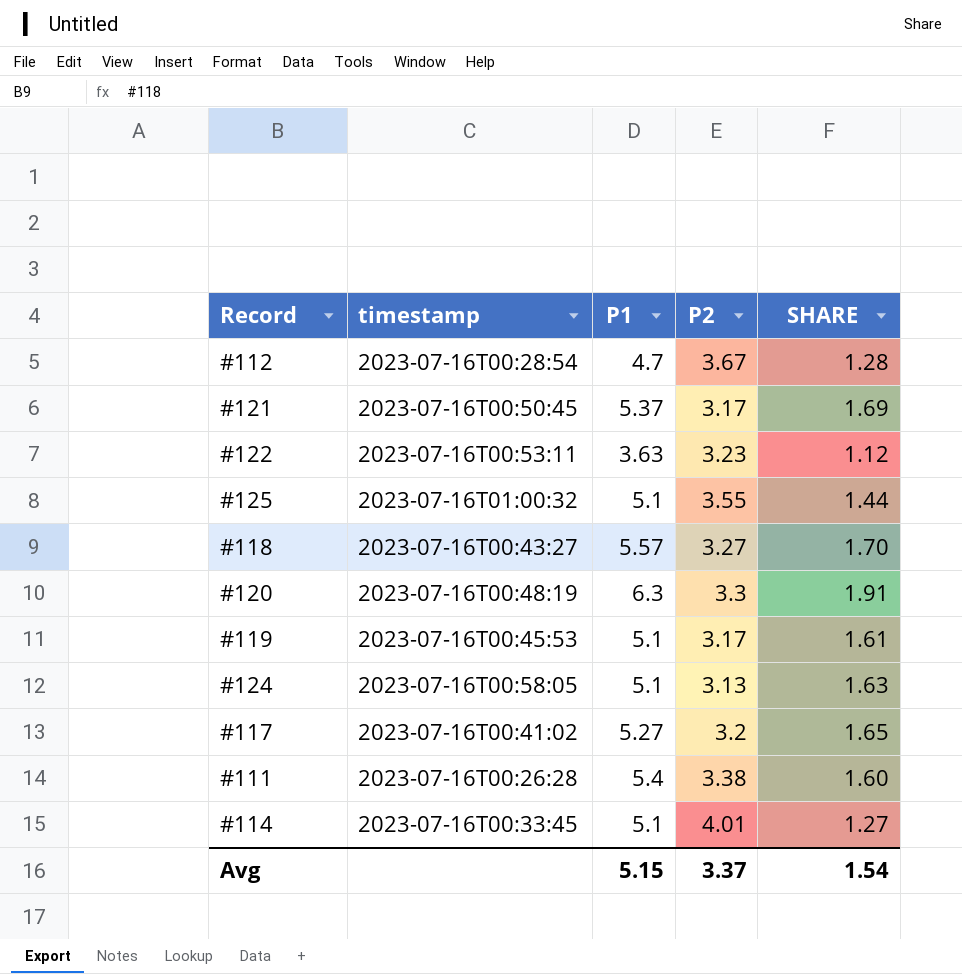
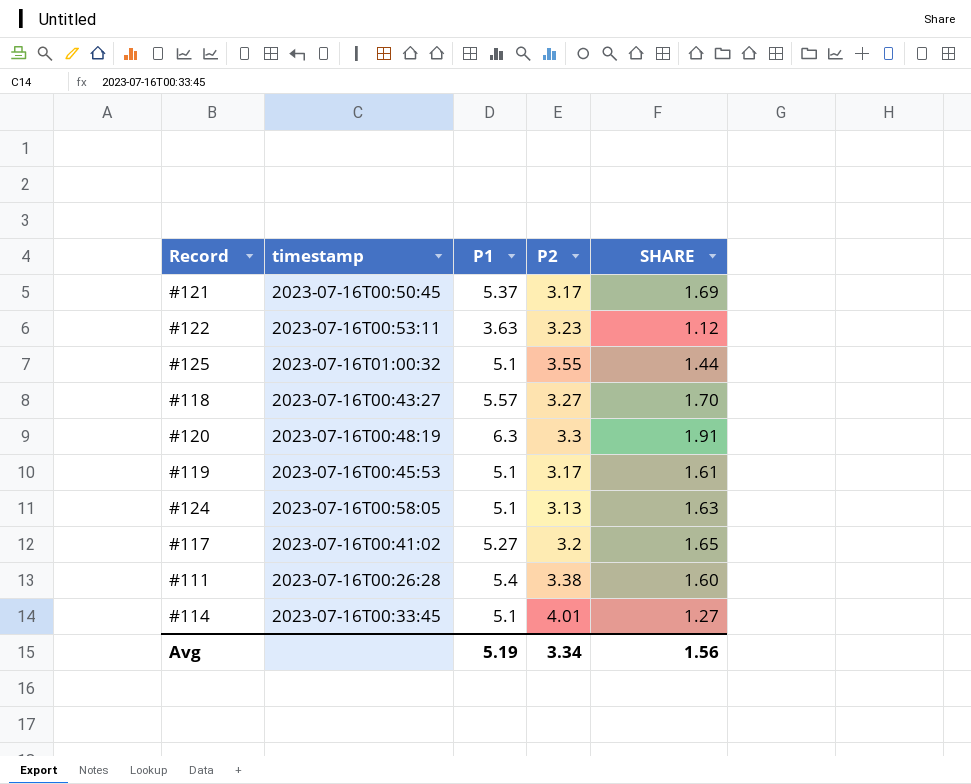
row #112: 2023-07-16T00:28:54 | 4.7 | 3.67 | 1.28 -> none
Avg | P1: 5.15 -> 5.19
Avg | P2: 3.37 -> 3.34
Avg | SHARE: 1.54 -> 1.56

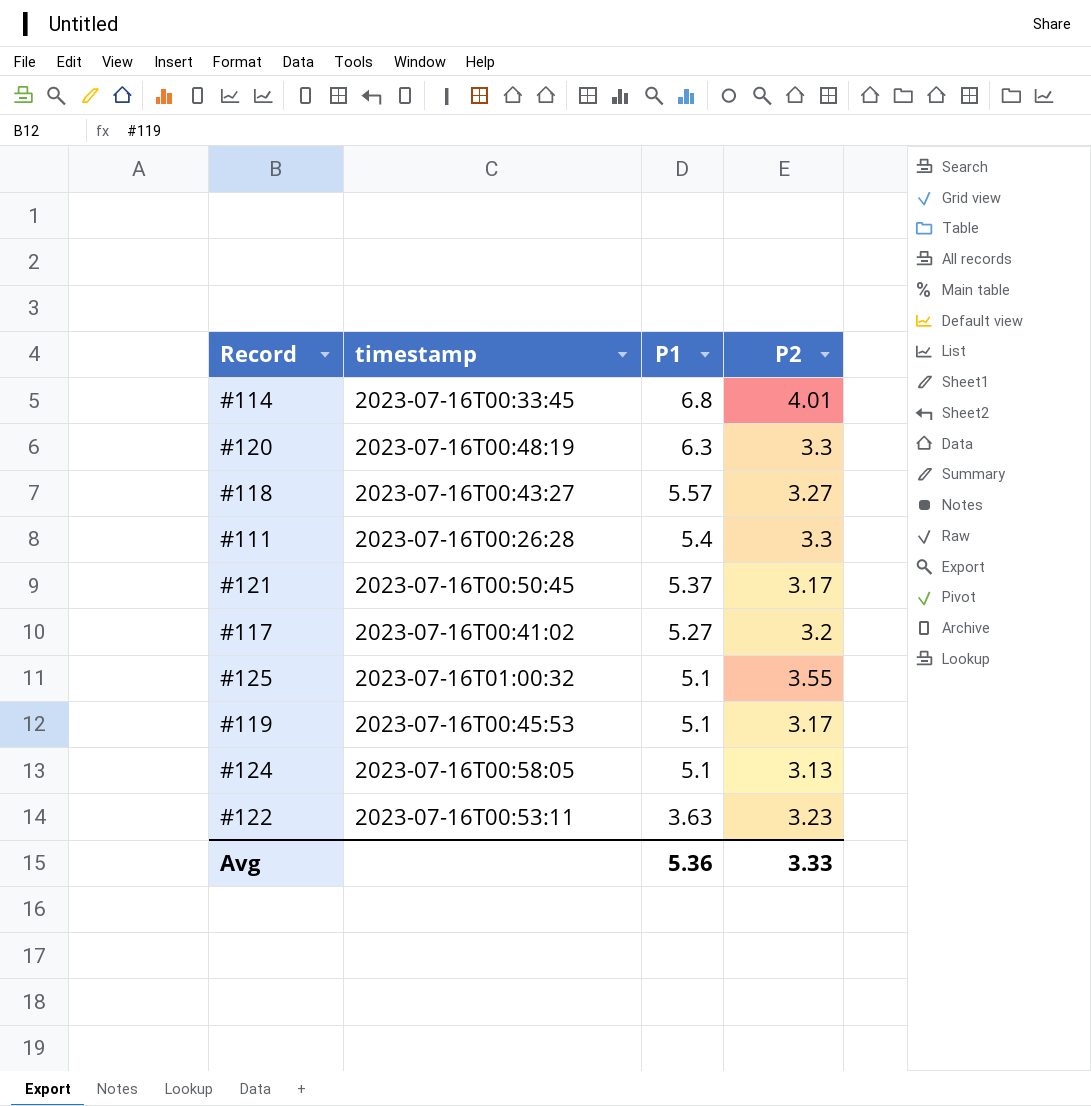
row order: none -> P1 descending
column SHARE | formula: [P1] / [P2] -> none
#114 | P1: 5.1 -> 6.8
#111 | P2: 3.38 -> 3.3
Avg | P1: 5.19 -> 5.36
Avg | P2: 3.34 -> 3.33

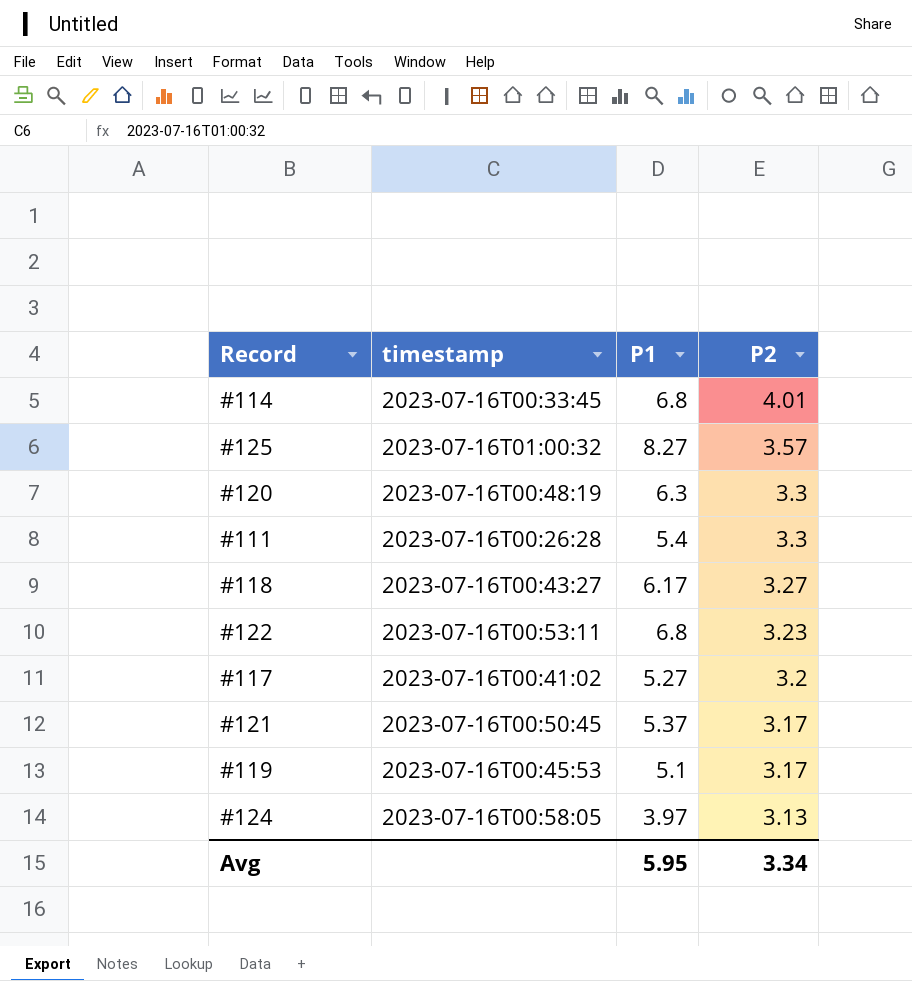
row order: P1 descending -> P2 descending
#125 | P1: 5.1 -> 8.27
#125 | P2: 3.55 -> 3.57
#118 | P1: 5.57 -> 6.17
#122 | P1: 3.63 -> 6.8
#124 | P1: 5.1 -> 3.97
Avg | P1: 5.36 -> 5.95
Avg | P2: 3.33 -> 3.34

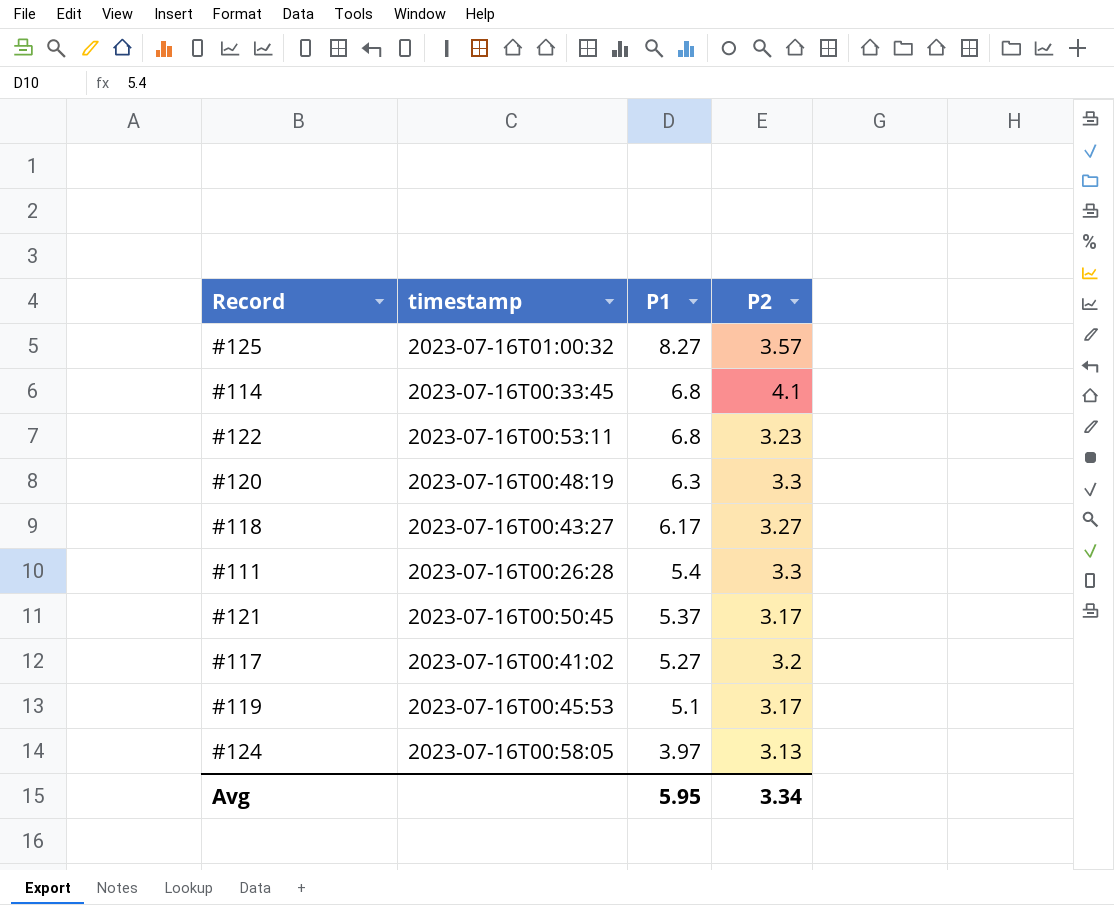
row order: P2 descending -> P1 descending
#114 | P2: 4.01 -> 4.1

